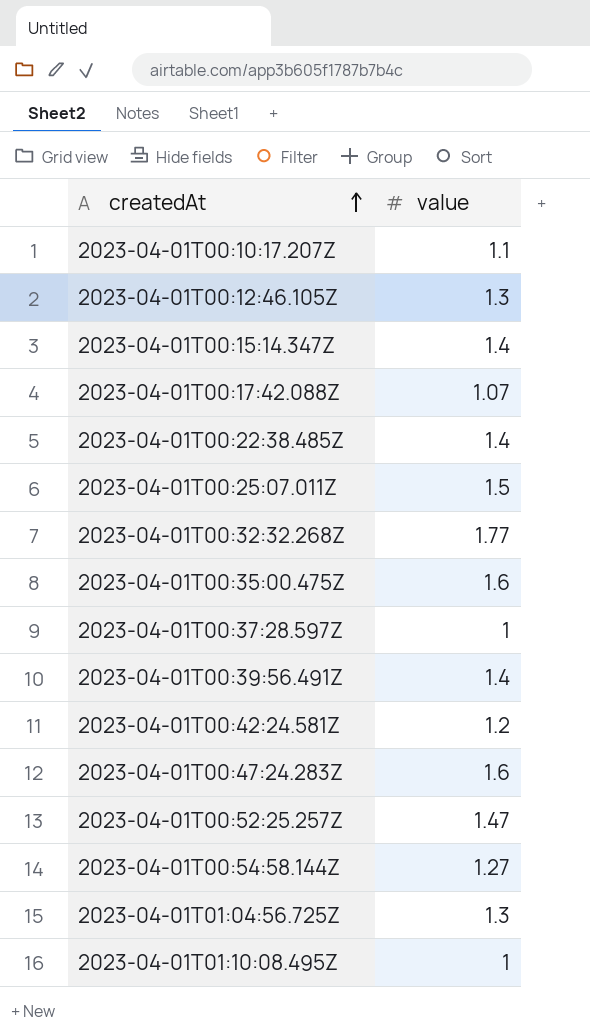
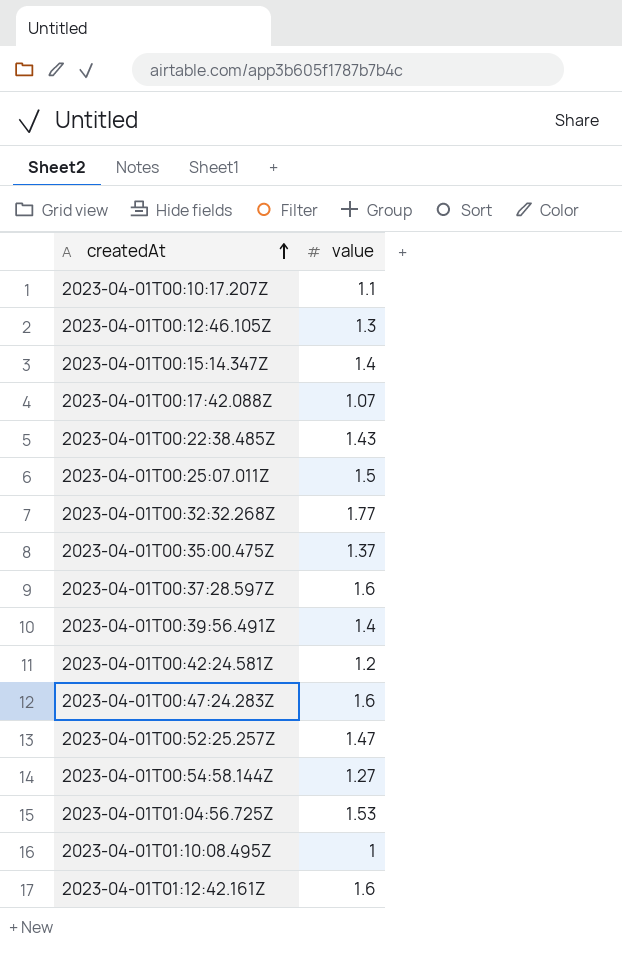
2023-04-01T00:22:38.485Z | value: 1.4 -> 1.43
2023-04-01T00:35:00.475Z | value: 1.6 -> 1.37
2023-04-01T00:37:28.597Z | value: 1 -> 1.6
2023-04-01T01:04:56.725Z | value: 1.3 -> 1.53
row 2023-04-01T01:12:42.161Z: none -> 1.6

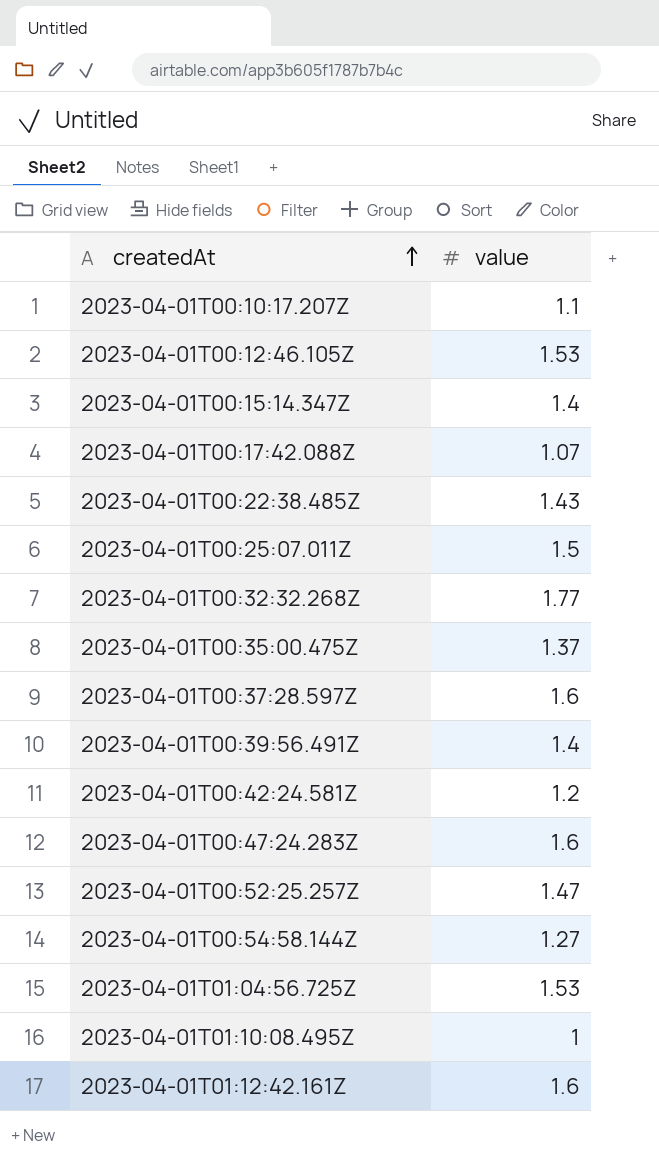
2023-04-01T00:12:46.105Z | value: 1.3 -> 1.53

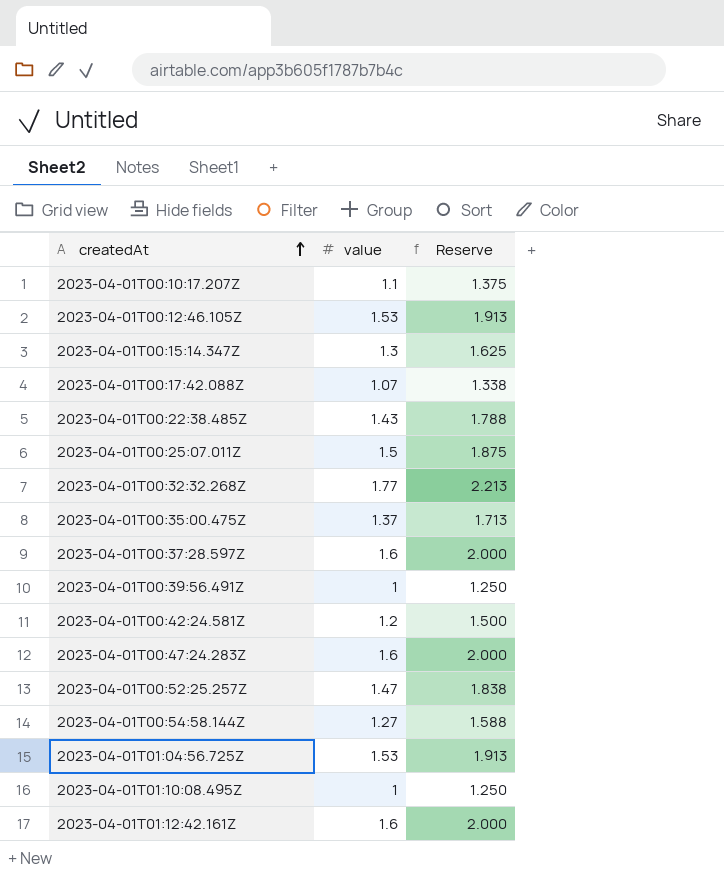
column Reserve | formula: none -> [value] * 1.25
2023-04-01T00:15:14.347Z | value: 1.4 -> 1.3
2023-04-01T00:39:56.491Z | value: 1.4 -> 1

